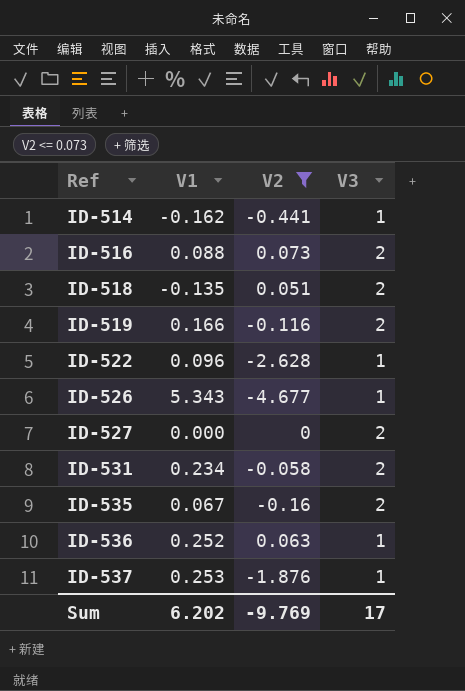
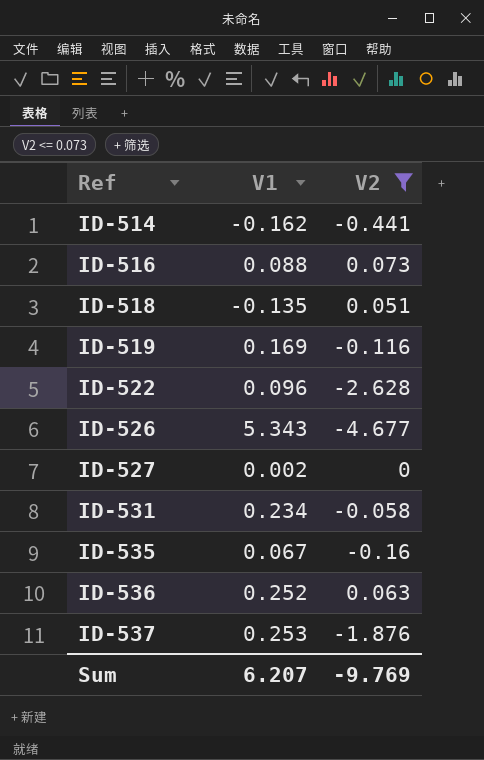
column V3 | position: 4 -> none
ID-519 | V1: 0.166 -> 0.169
ID-527 | V1: 0.000 -> 0.002
Sum | V1: 6.202 -> 6.207

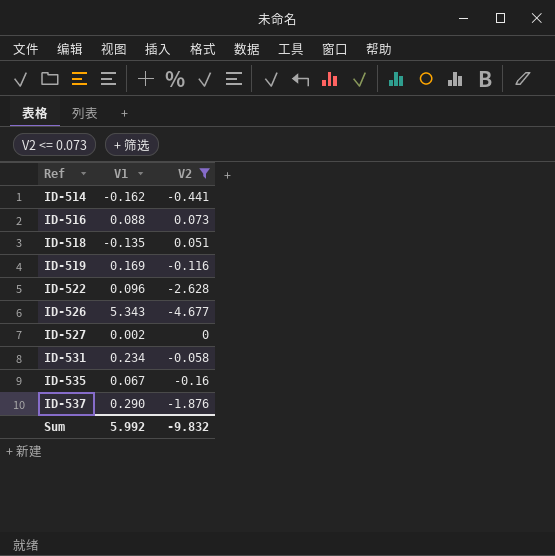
row ID-536: 0.252 | 0.063 -> none
ID-537 | V1: 0.253 -> 0.290
Sum | V1: 6.207 -> 5.992
Sum | V2: -9.769 -> -9.832

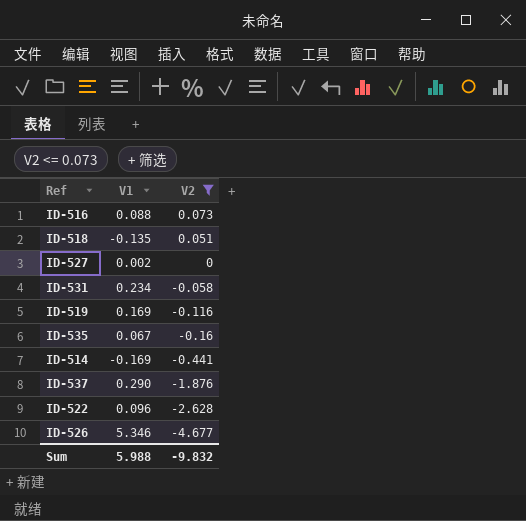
row order: Ref ascending -> V2 descending
ID-514 | V1: -0.162 -> -0.169
ID-526 | V1: 5.343 -> 5.346
Sum | V1: 5.992 -> 5.988

